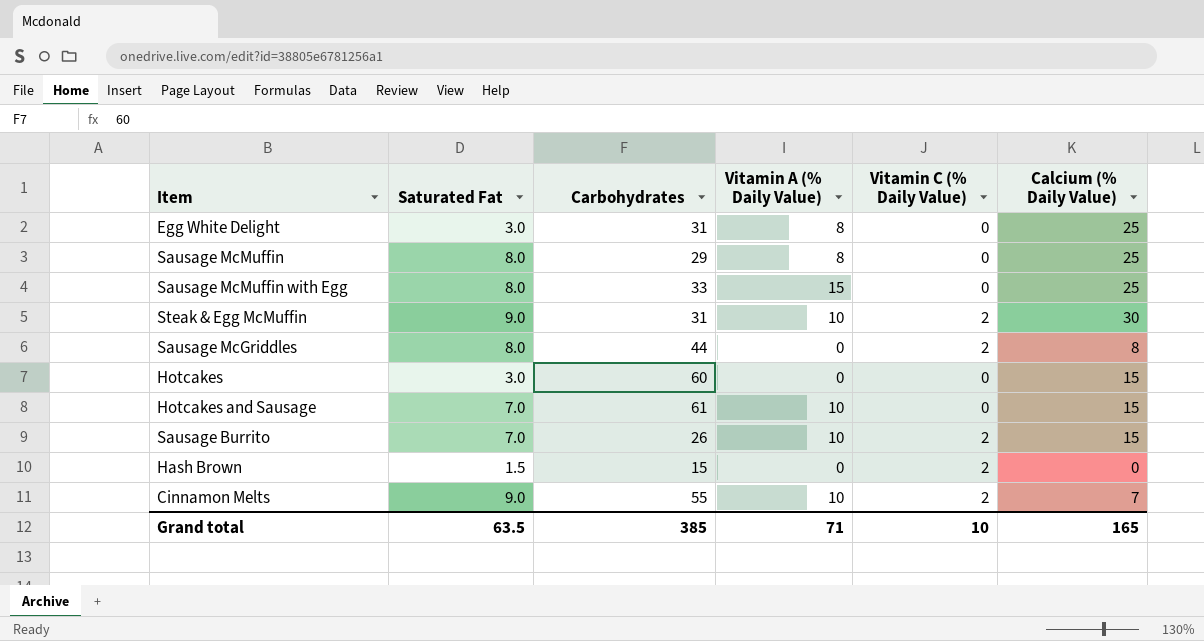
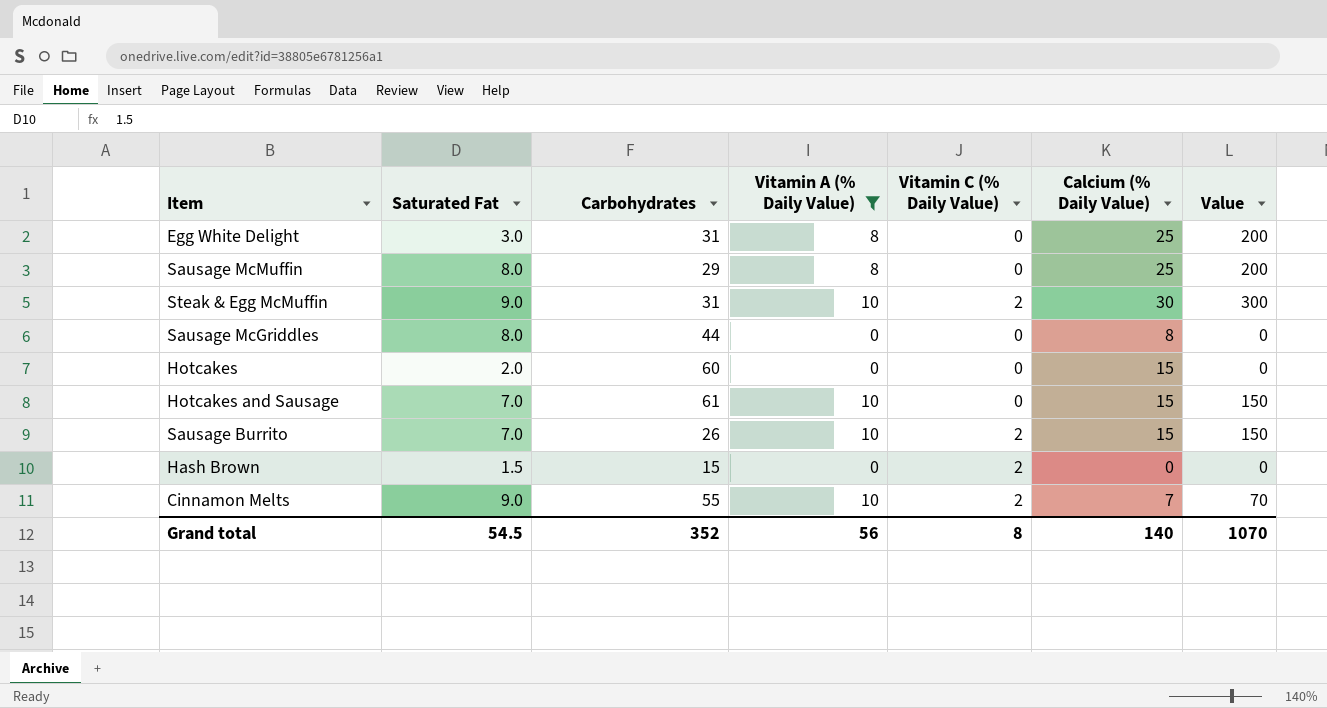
filter: none -> Vitamin A (% Daily Value) != 15
column Value | formula: none -> [Vitamin A (% Daily Value)] * [Calcium (% Daily Value)]
Sausage McGriddles | Vitamin C (% Daily Value): 2 -> 0
Hotcakes | Saturated Fat: 3.0 -> 2.0
Grand total | Saturated Fat: 63.5 -> 54.5
Grand total | Carbohydrates: 385 -> 352
Grand total | Vitamin A (% Daily Value): 71 -> 56
Grand total | Vitamin C (% Daily Value): 10 -> 8
Grand total | Calcium (% Daily Value): 165 -> 140

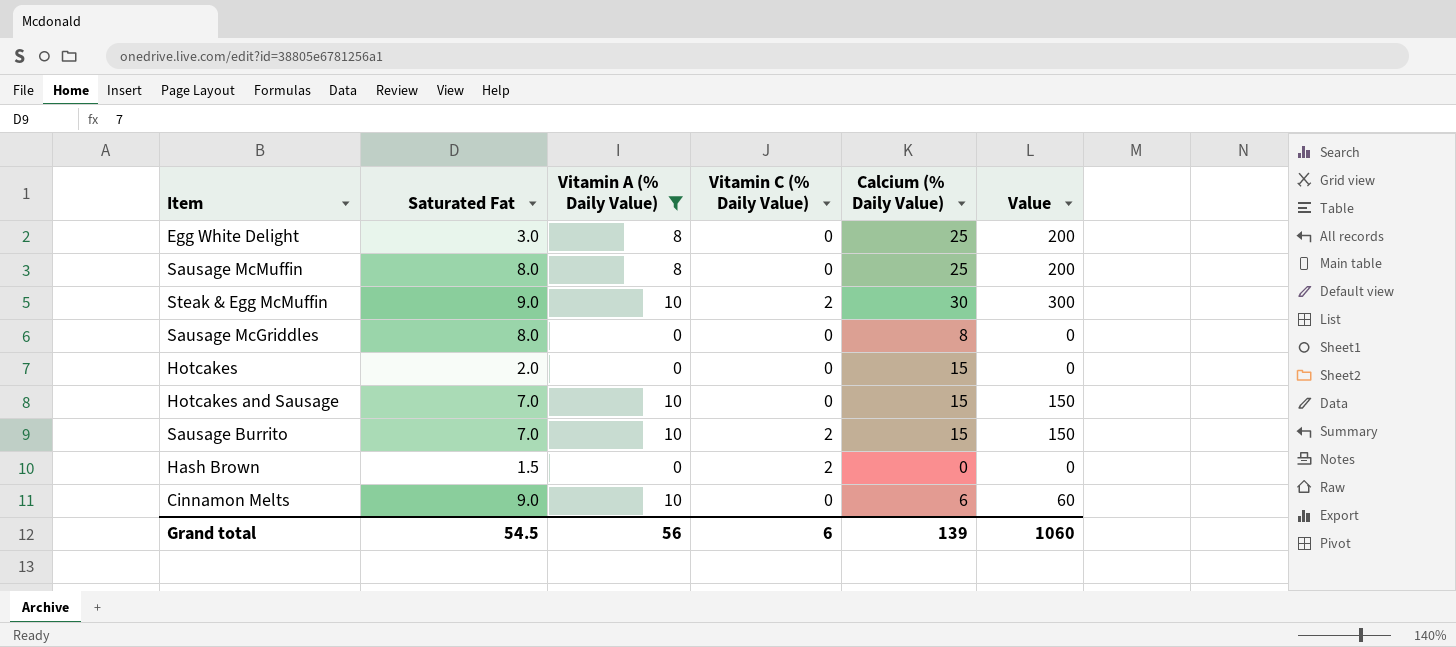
column Carbohydrates | position: 3 -> none
Cinnamon Melts | Vitamin C (% Daily Value): 2 -> 0
Cinnamon Melts | Calcium (% Daily Value): 7 -> 6
Cinnamon Melts | Value: 70 -> 60
Grand total | Vitamin C (% Daily Value): 8 -> 6
Grand total | Calcium (% Daily Value): 140 -> 139
Grand total | Value: 1070 -> 1060

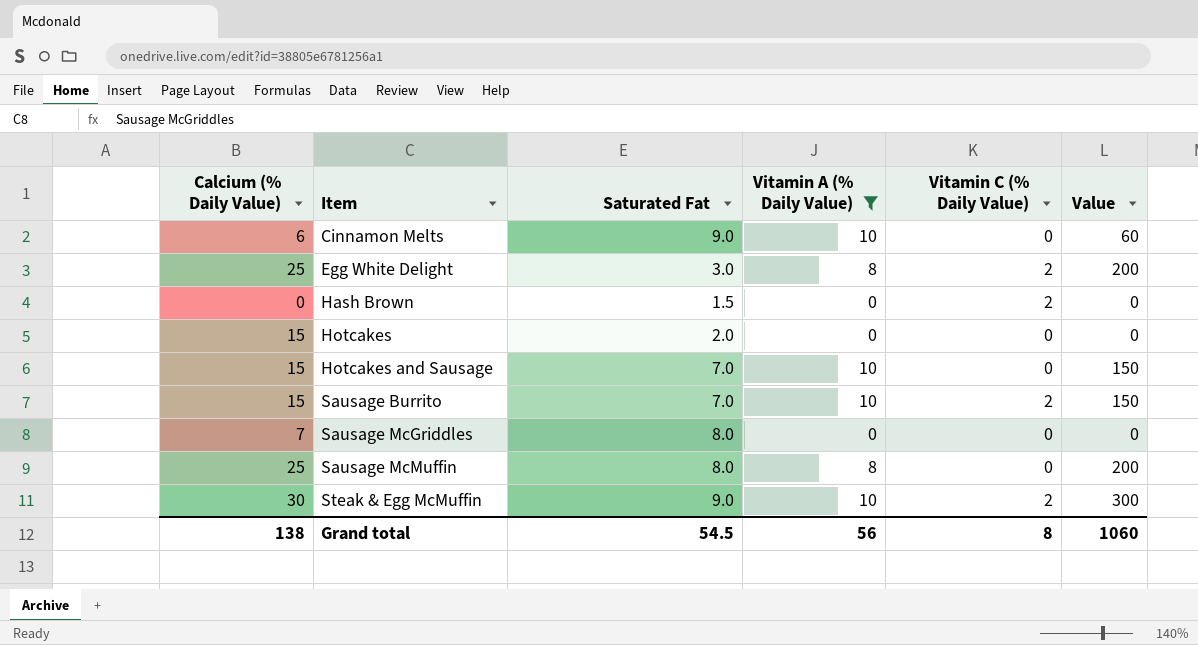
row order: none -> Item ascending
column Calcium (% Daily Value) | position: 5 -> 1
Egg White Delight | Vitamin C (% Daily Value): 0 -> 2
Sausage McGriddles | Calcium (% Daily Value): 8 -> 7
Grand total | Calcium (% Daily Value): 139 -> 138
Grand total | Vitamin C (% Daily Value): 6 -> 8

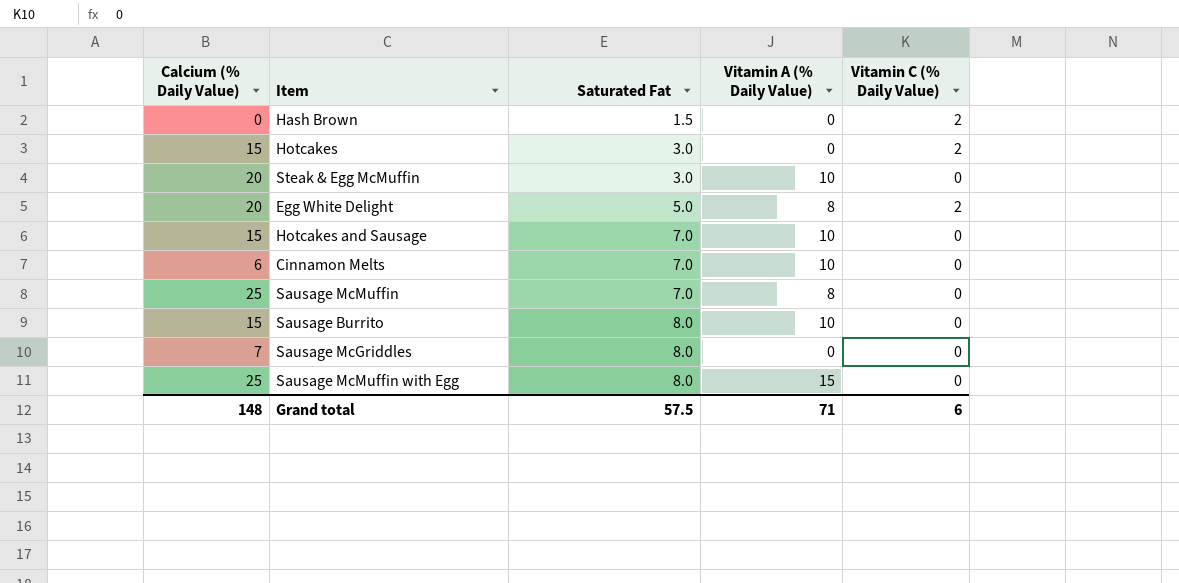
filter: Vitamin A (% Daily Value) != 15 -> none
row order: Item ascending -> Saturated Fat ascending
column Value | formula: [Calcium (% Daily Value)] * [Vitamin A (% Daily Value)] -> none
Hotcakes | Saturated Fat: 2.0 -> 3.0
Hotcakes | Vitamin C (% Daily Value): 0 -> 2
Steak & Egg McMuffin | Calcium (% Daily Value): 30 -> 20
Steak & Egg McMuffin | Saturated Fat: 9.0 -> 3.0
Steak & Egg McMuffin | Vitamin C (% Daily Value): 2 -> 0
Egg White Delight | Calcium (% Daily Value): 25 -> 20
Egg White Delight | Saturated Fat: 3.0 -> 5.0
Cinnamon Melts | Saturated Fat: 9.0 -> 7.0
Sausage McMuffin | Saturated Fat: 8.0 -> 7.0
Sausage Burrito | Saturated Fat: 7.0 -> 8.0
Sausage Burrito | Vitamin C (% Daily Value): 2 -> 0
Grand total | Calcium (% Daily Value): 138 -> 148
Grand total | Saturated Fat: 54.5 -> 57.5
Grand total | Vitamin A (% Daily Value): 56 -> 71
Grand total | Vitamin C (% Daily Value): 8 -> 6

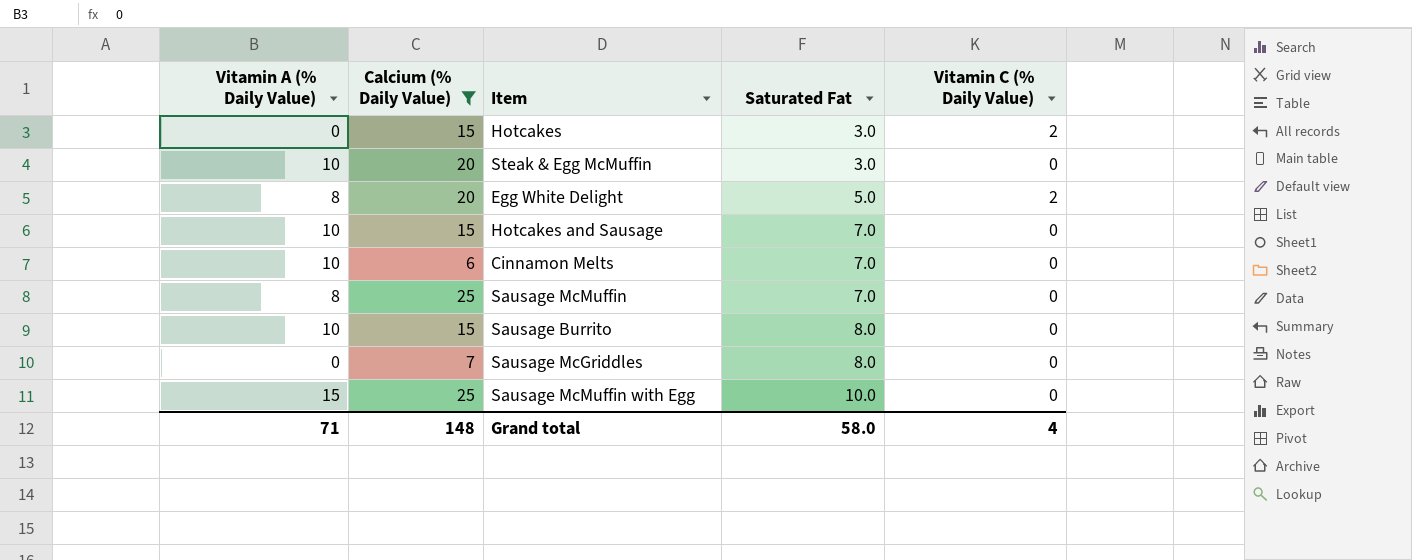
filter: none -> Calcium (% Daily Value) != 0
column Vitamin A (% Daily Value) | position: 4 -> 1
Sausage McMuffin with Egg | Saturated Fat: 8.0 -> 10.0
Grand total | Saturated Fat: 57.5 -> 58.0
Grand total | Vitamin C (% Daily Value): 6 -> 4

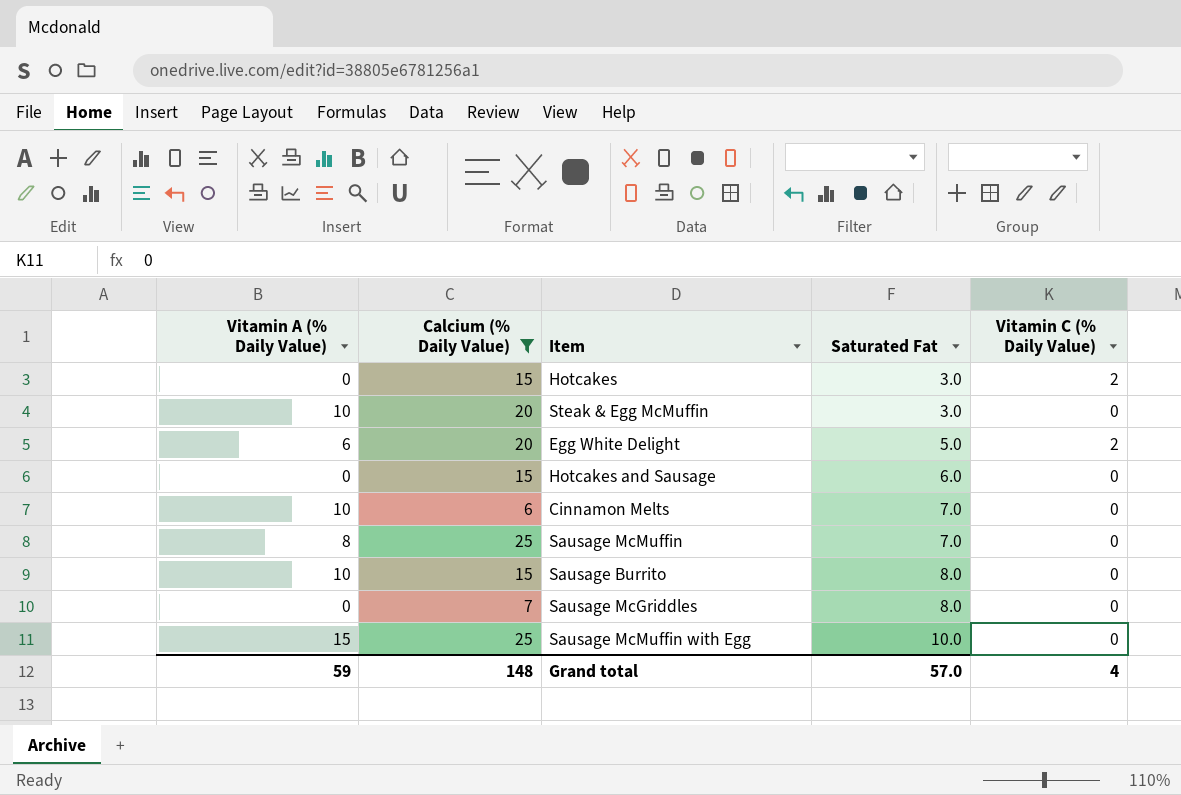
Egg White Delight | Vitamin A (% Daily Value): 8 -> 6
Hotcakes and Sausage | Vitamin A (% Daily Value): 10 -> 0
Hotcakes and Sausage | Saturated Fat: 7.0 -> 6.0
Grand total | Vitamin A (% Daily Value): 71 -> 59
Grand total | Saturated Fat: 58.0 -> 57.0

